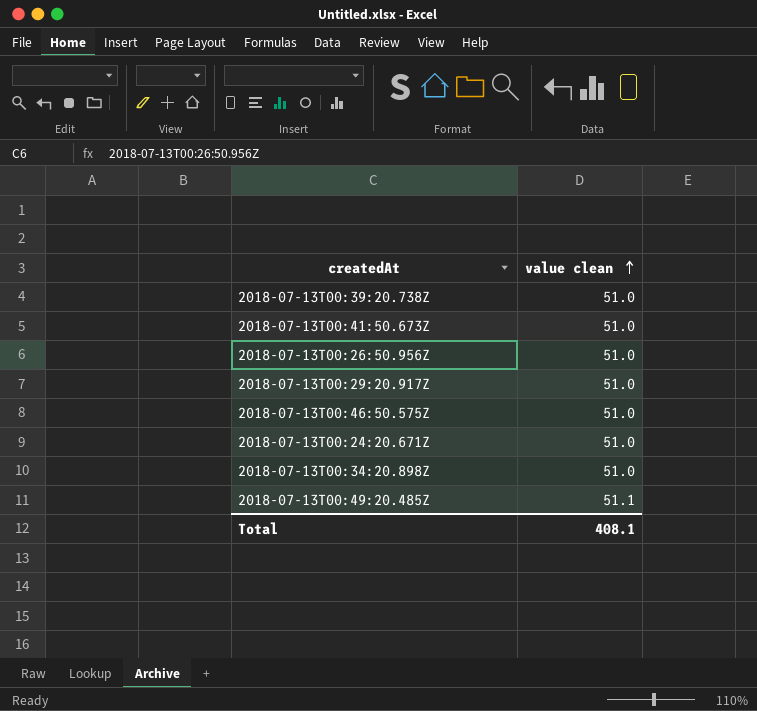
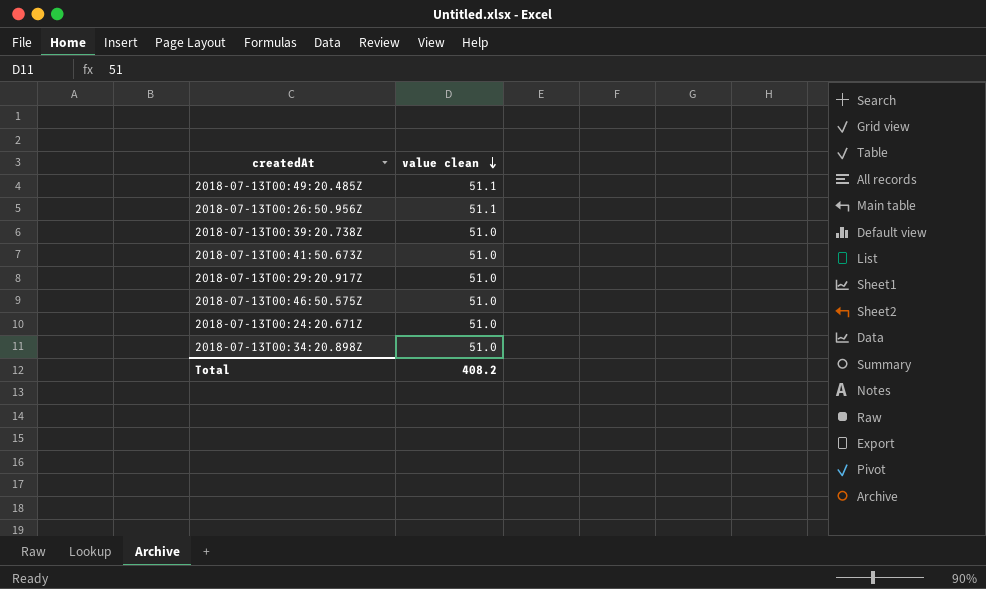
row order: value clean ascending -> value clean descending
2018-07-13T00:26:50.956Z | value clean: 51.0 -> 51.1
Total | value clean: 408.1 -> 408.2

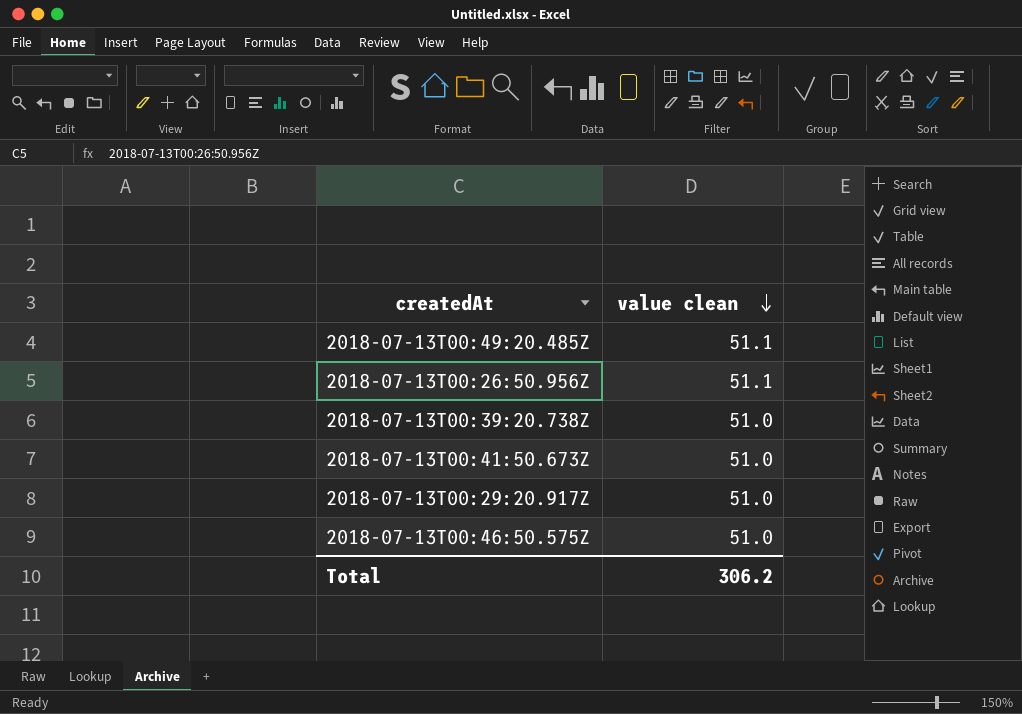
row 2018-07-13T00:24:20.671Z: 51.0 -> none
row 2018-07-13T00:34:20.898Z: 51.0 -> none
Total | value clean: 408.2 -> 306.2

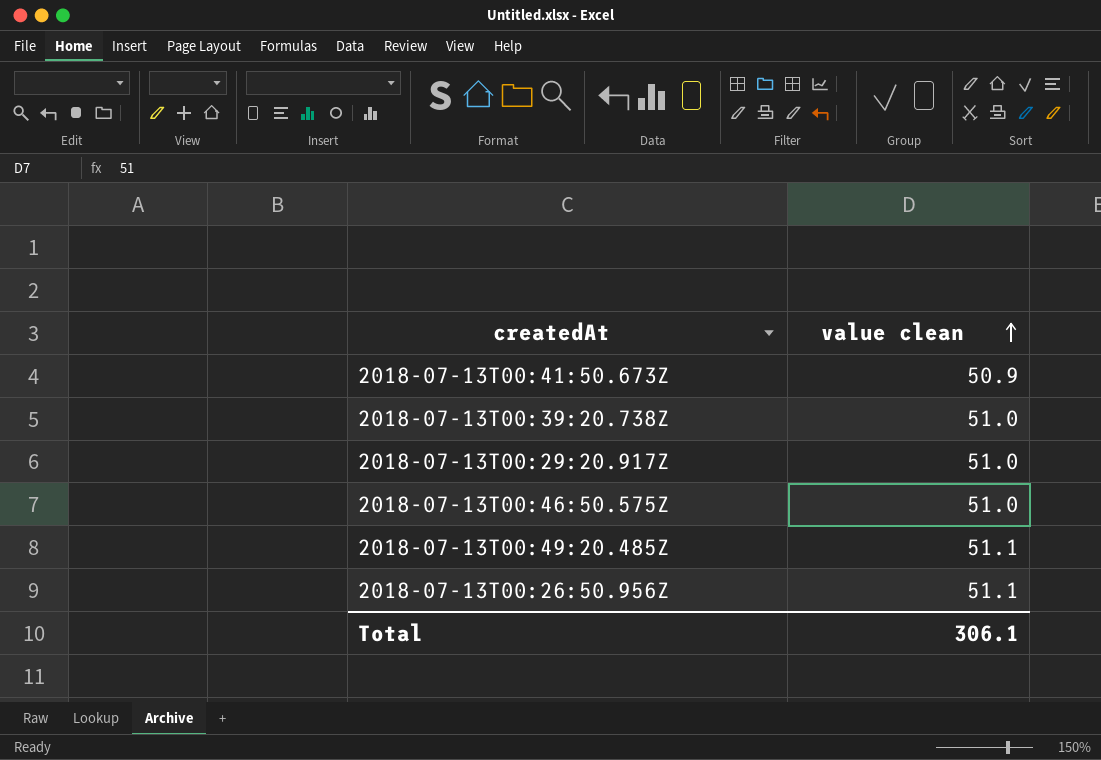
row order: value clean descending -> value clean ascending
2018-07-13T00:41:50.673Z | value clean: 51.0 -> 50.9
Total | value clean: 306.2 -> 306.1

